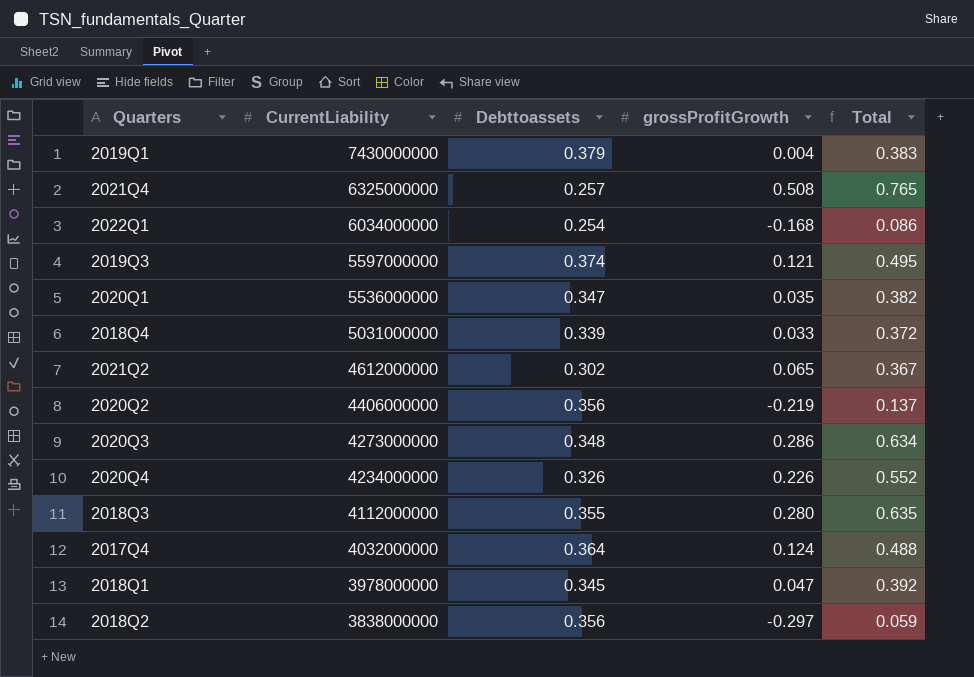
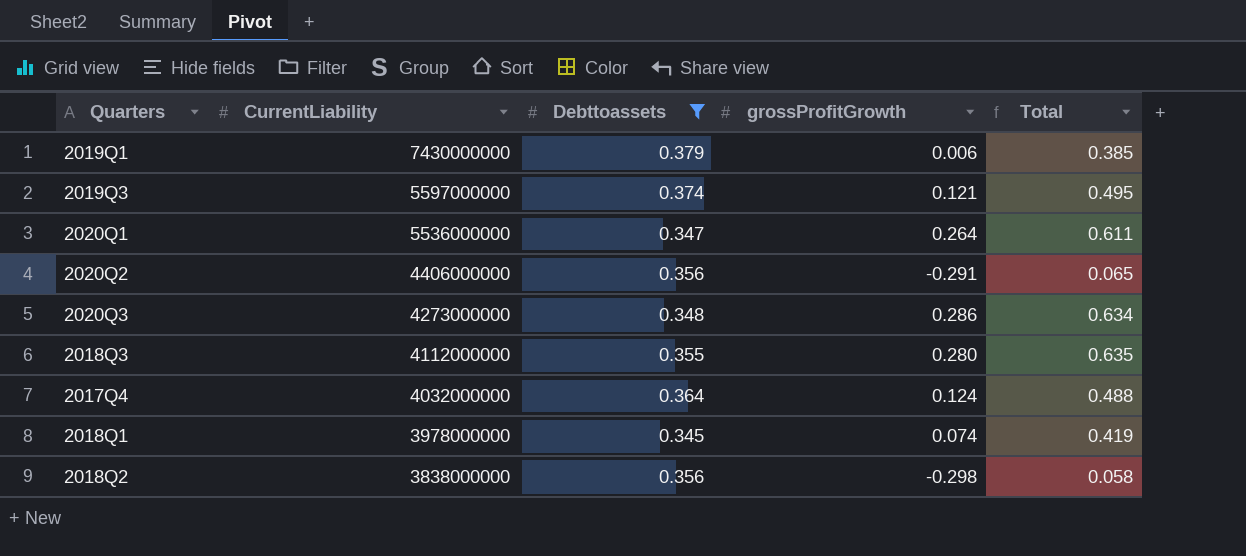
filter: none -> Debttoassets >= 0.345
2019Q1 | grossProfitGrowth: 0.004 -> 0.006
2019Q1 | Total: 0.383 -> 0.385
2020Q1 | grossProfitGrowth: 0.035 -> 0.264
2020Q1 | Total: 0.382 -> 0.611
2020Q2 | grossProfitGrowth: -0.219 -> -0.291
2020Q2 | Total: 0.137 -> 0.065
2018Q1 | grossProfitGrowth: 0.047 -> 0.074
2018Q1 | Total: 0.392 -> 0.419
2018Q2 | grossProfitGrowth: -0.297 -> -0.298
2018Q2 | Total: 0.059 -> 0.058

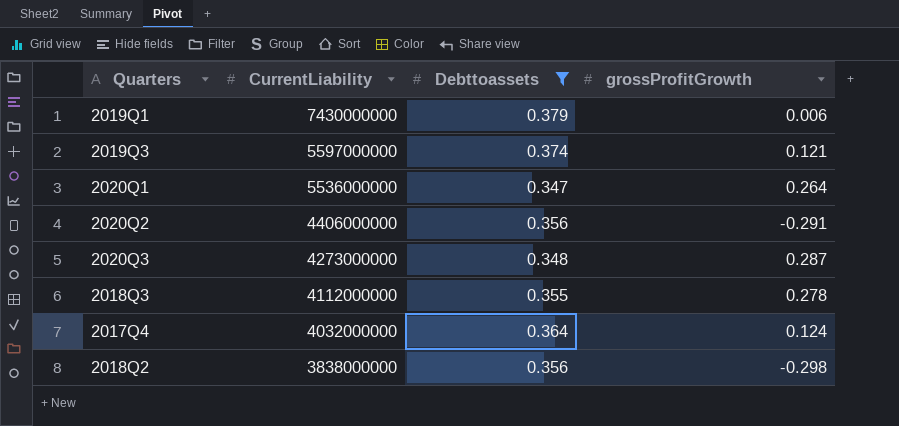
column Total | formula: [Debttoassets] + [grossProfitGrowth] -> none
row 2018Q1: 3978000000 | 0.345 | 0.074 | 0.419 -> none
2020Q3 | grossProfitGrowth: 0.286 -> 0.287
2018Q3 | grossProfitGrowth: 0.280 -> 0.278

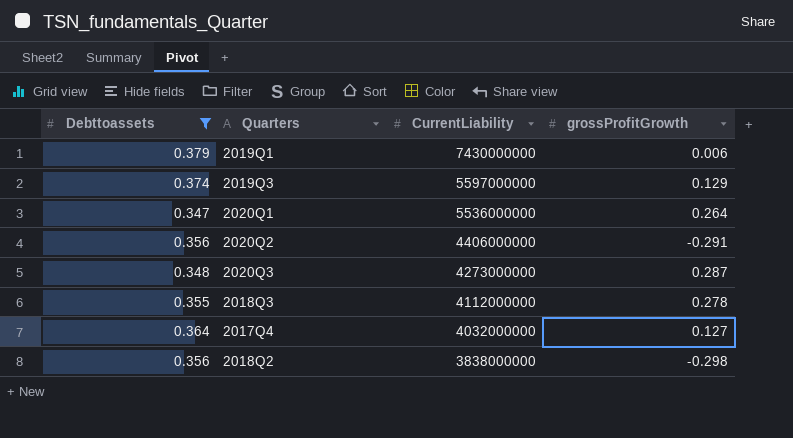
column Debttoassets | position: 3 -> 1
2019Q3 | grossProfitGrowth: 0.121 -> 0.129
2017Q4 | grossProfitGrowth: 0.124 -> 0.127

